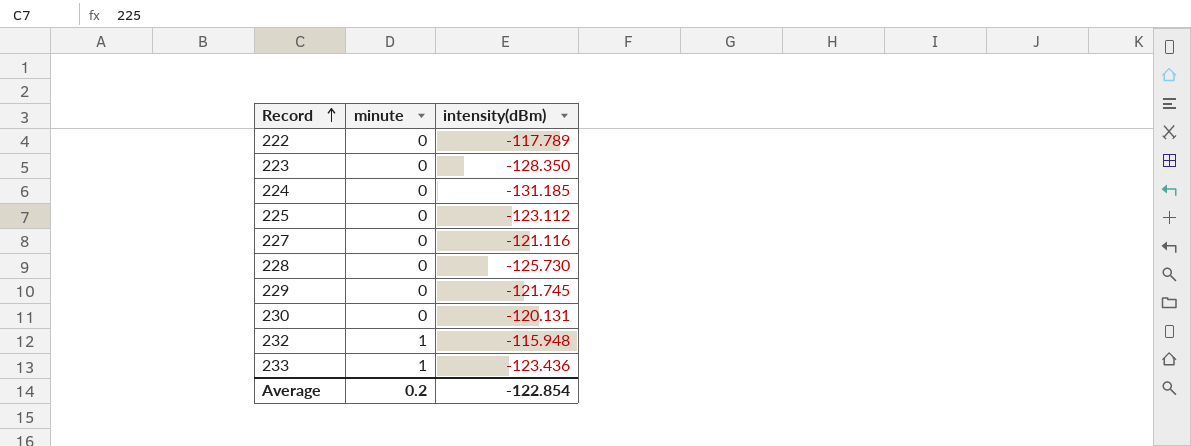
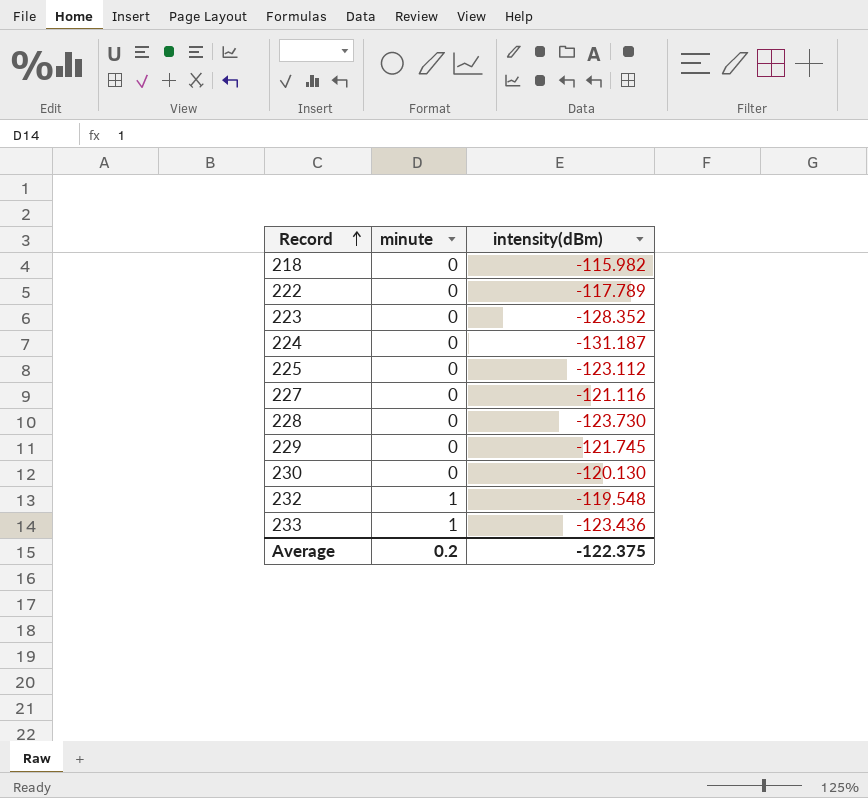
row 218: none -> 0 | -115.982
223 | intensity(dBm): -128.350 -> -128.352
224 | intensity(dBm): -131.185 -> -131.187
228 | intensity(dBm): -125.730 -> -123.730
230 | intensity(dBm): -120.131 -> -120.130
232 | intensity(dBm): -115.948 -> -119.548
Average | intensity(dBm): -122.854 -> -122.375

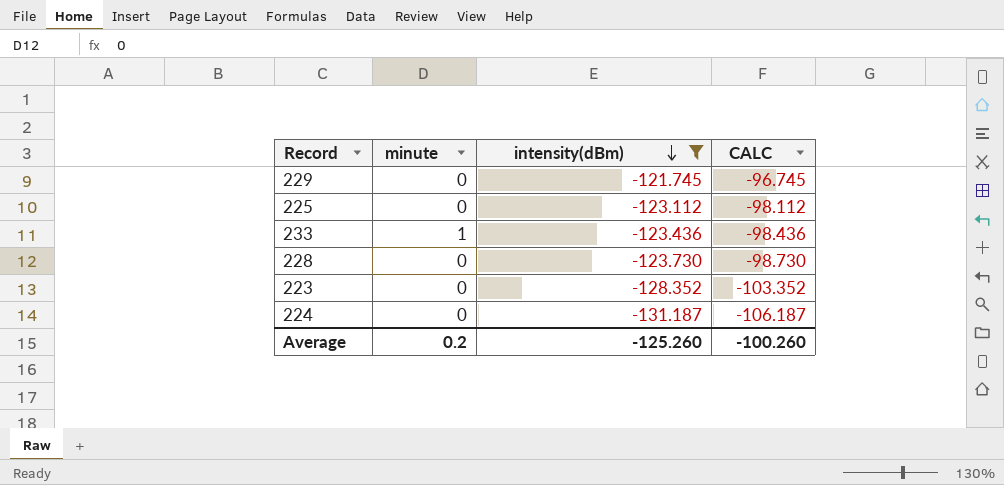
filter: none -> intensity(dBm) <= -121.745
row order: Record ascending -> intensity(dBm) descending
column CALC | formula: none -> [intensity(dBm)] + 25
Average | intensity(dBm): -122.375 -> -125.260

